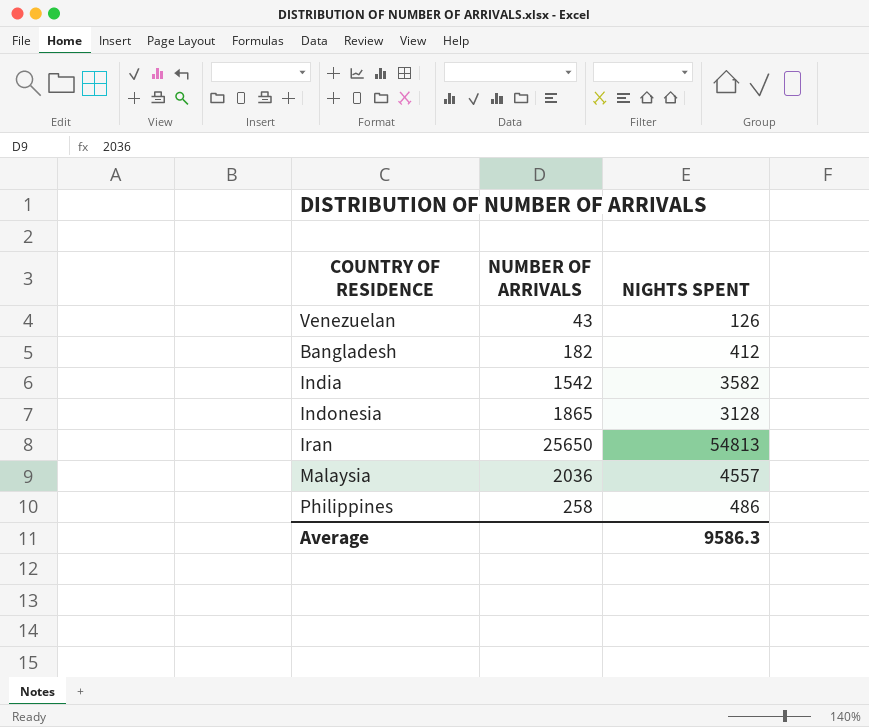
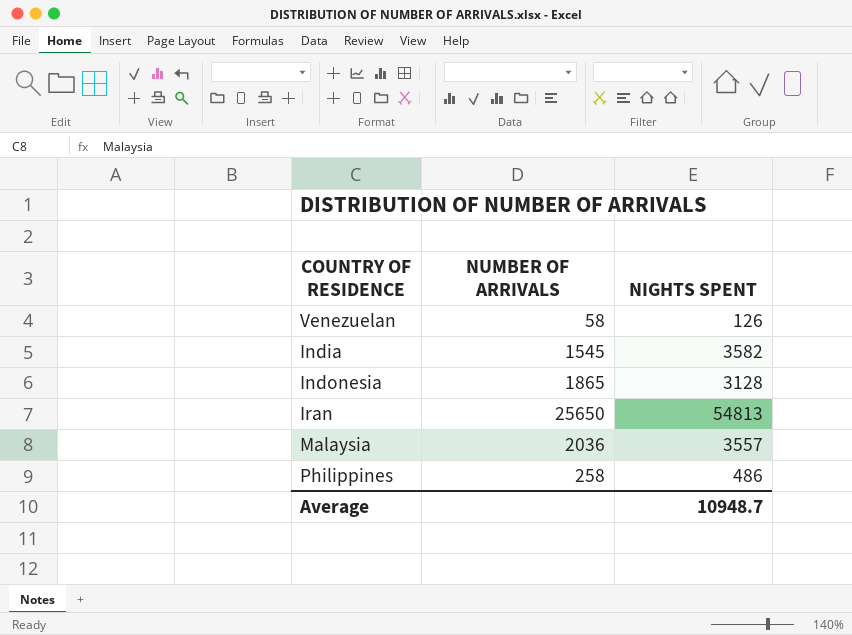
row Bangladesh: 182 | 412 -> none
Venezuelan | NUMBER OF ARRIVALS: 43 -> 58
India | NUMBER OF ARRIVALS: 1542 -> 1545
Malaysia | NIGHTS SPENT: 4557 -> 3557
Average | NIGHTS SPENT: 9586.3 -> 10948.7

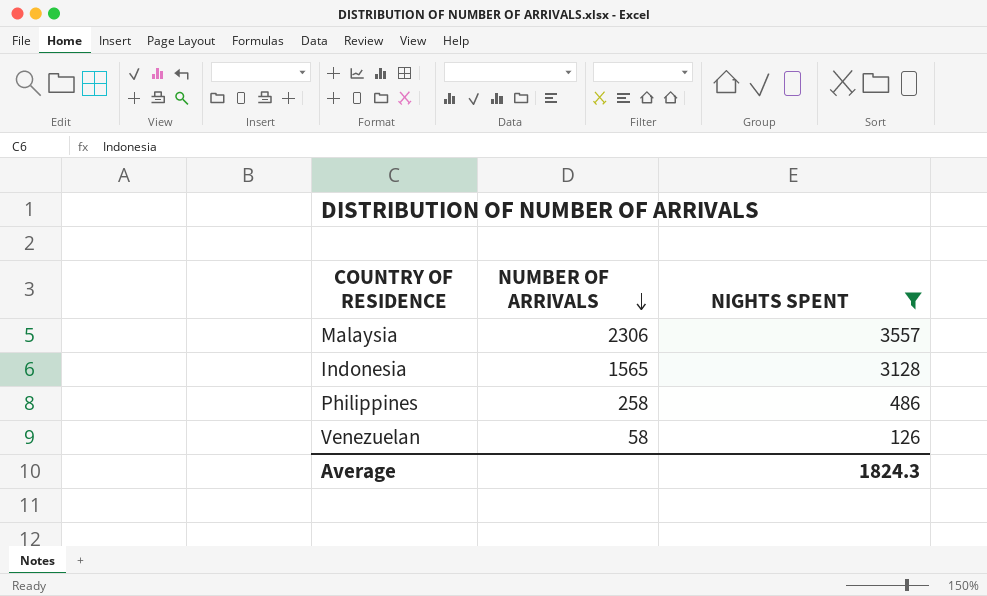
filter: none -> NIGHTS SPENT <= 3557
row order: none -> NUMBER OF ARRIVALS descending
Malaysia | NUMBER OF ARRIVALS: 2036 -> 2306
Indonesia | NUMBER OF ARRIVALS: 1865 -> 1565
Average | NIGHTS SPENT: 10948.7 -> 1824.3

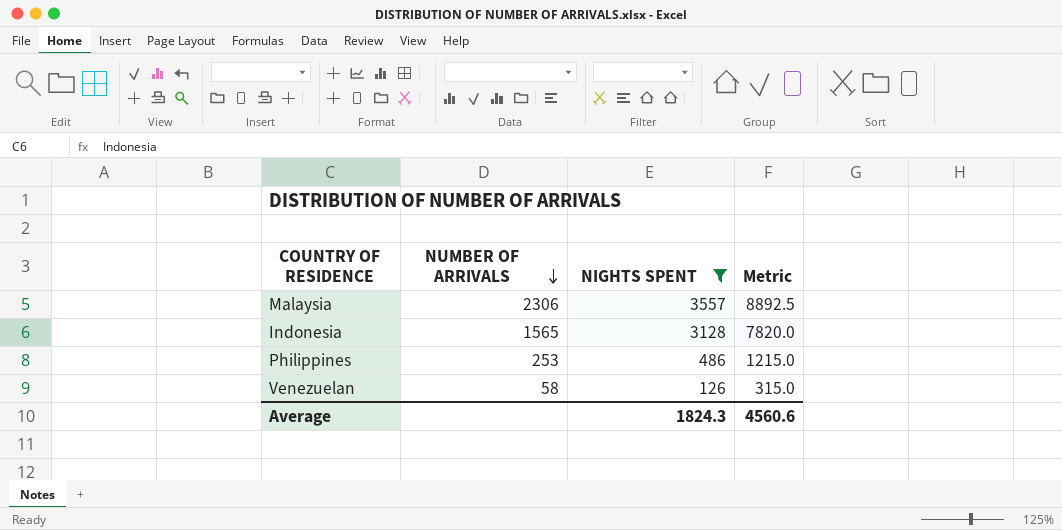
column Metric | formula: none -> [NIGHTS SPENT] * 2.5
Philippines | NUMBER OF ARRIVALS: 258 -> 253

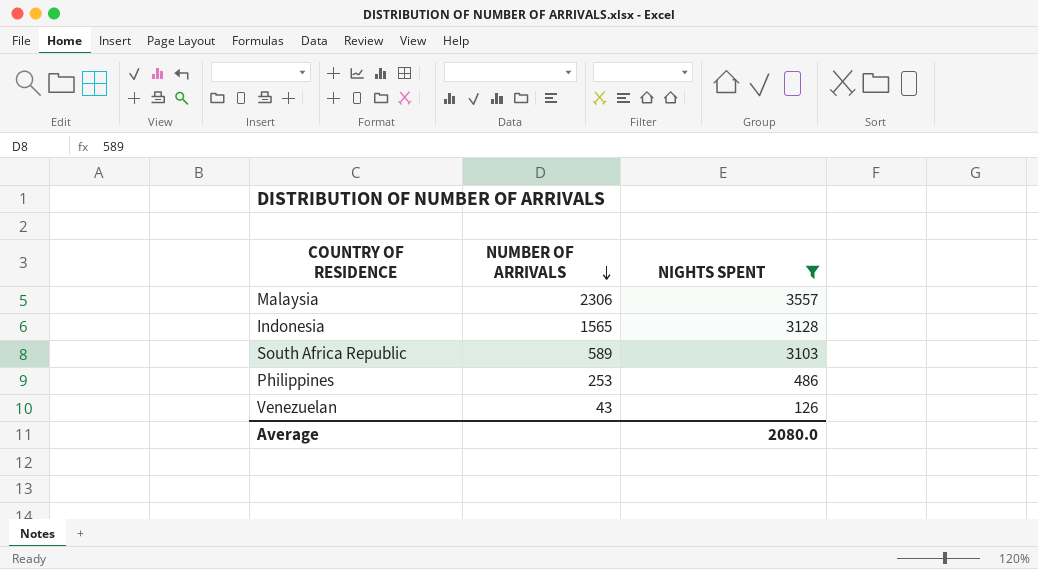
column Metric | formula: [NIGHTS SPENT] * 2.5 -> none
row South Africa Republic: none -> 589 | 3103
Venezuelan | NUMBER OF ARRIVALS: 58 -> 43
Average | NIGHTS SPENT: 1824.3 -> 2080.0

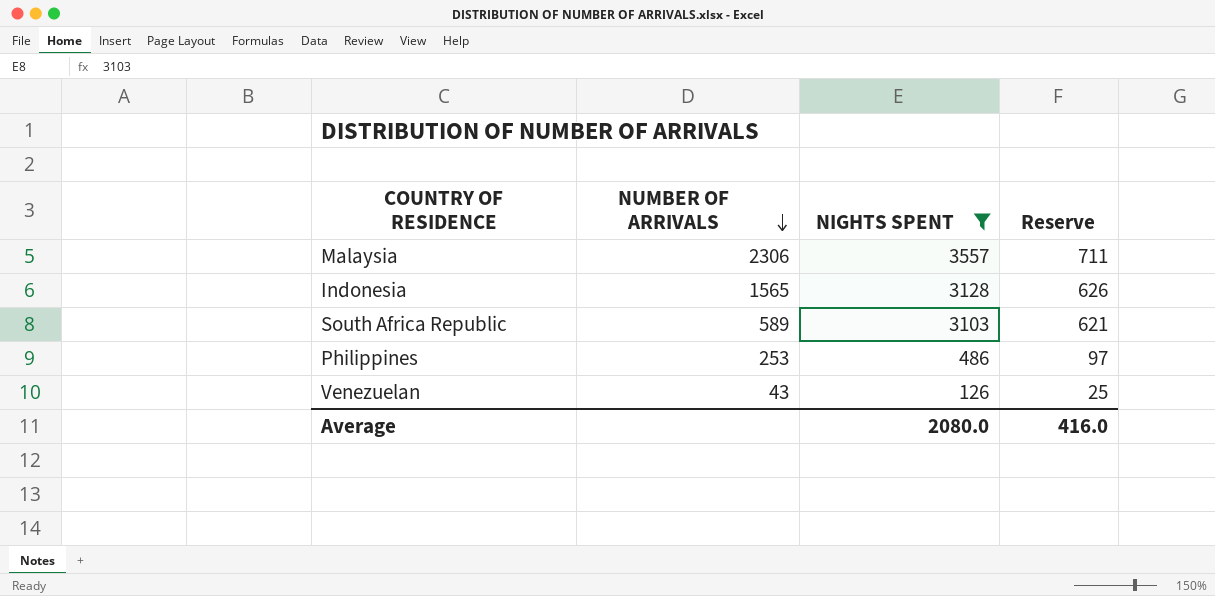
column Reserve | formula: none -> [NIGHTS SPENT] * 0.2

